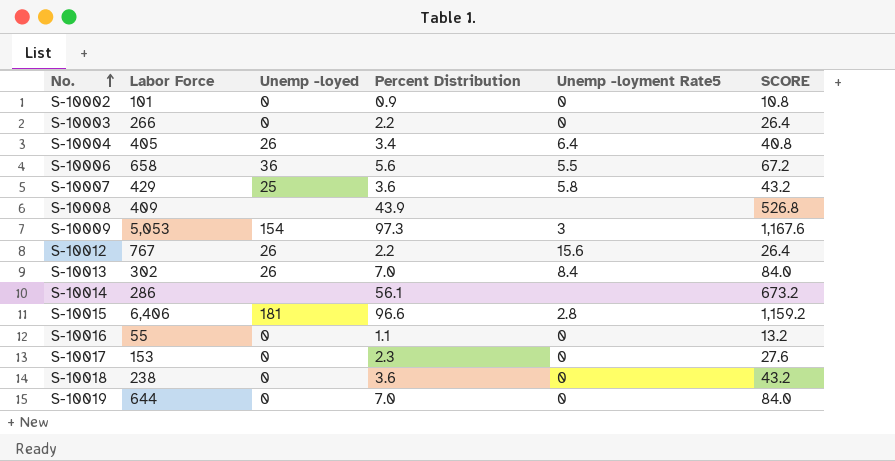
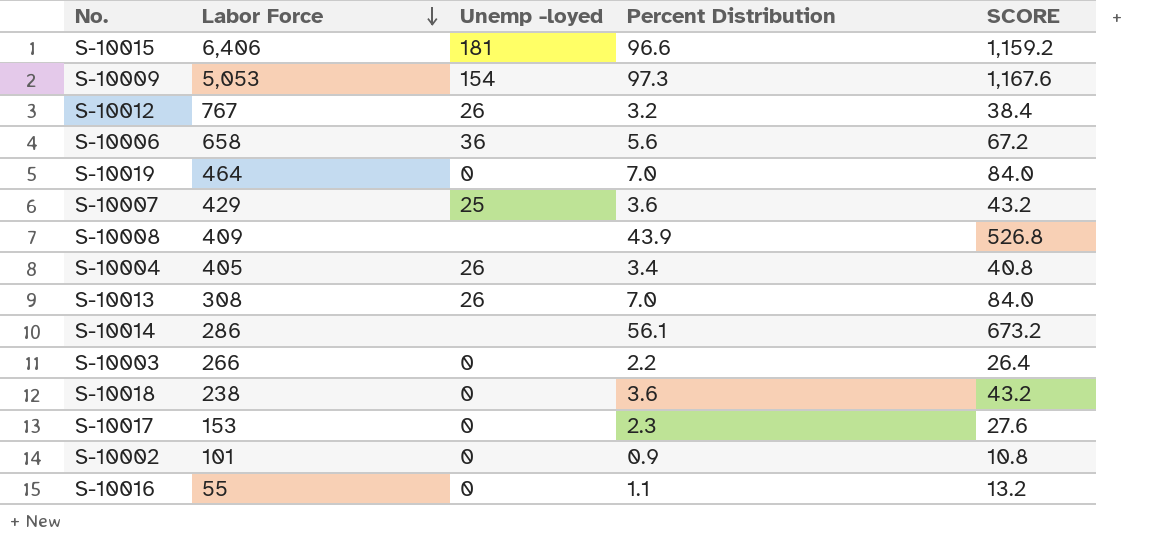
row order: No. ascending -> Labor Force descending
column Unemp -loyment Rate5 | position: 5 -> none
S-10012 | Percent Distribution: 2.2 -> 3.2
S-10012 | SCORE: 26.4 -> 38.4
S-10019 | Labor Force: 644 -> 464
S-10013 | Labor Force: 302 -> 308

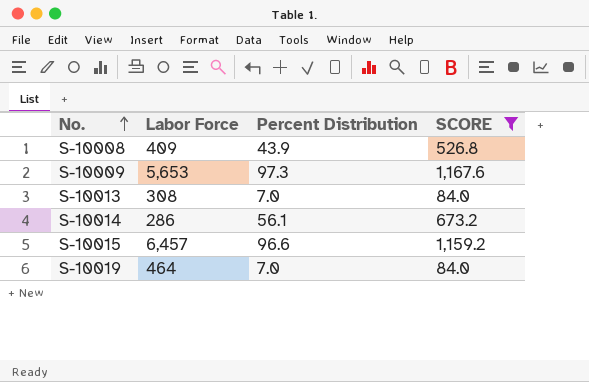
filter: none -> SCORE >= 84.0
row order: Labor Force descending -> No. ascending
column Unemp -loyed | position: 3 -> none
S-10009 | Labor Force: 5,053 -> 5,653
S-10015 | Labor Force: 6,406 -> 6,457

